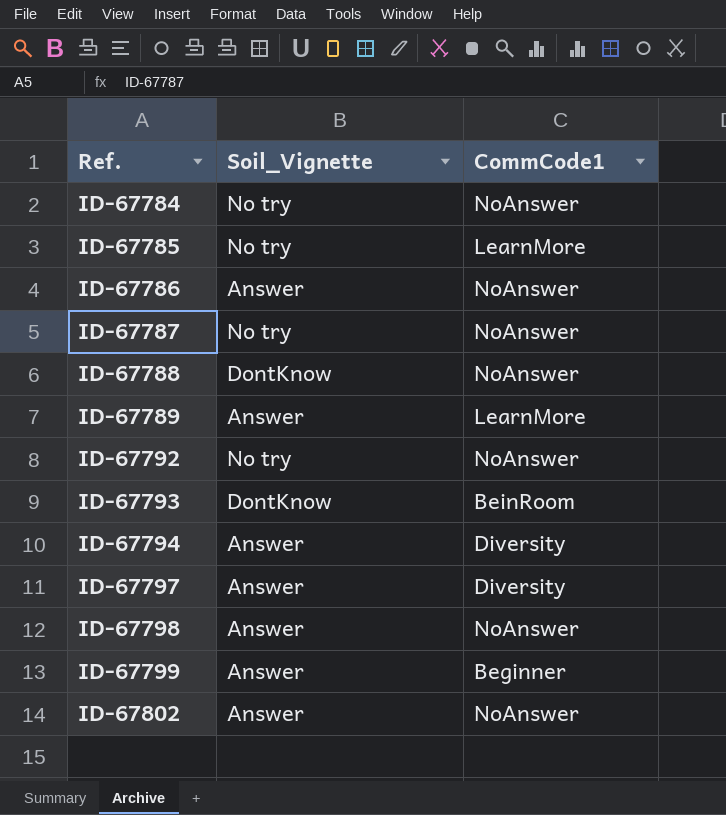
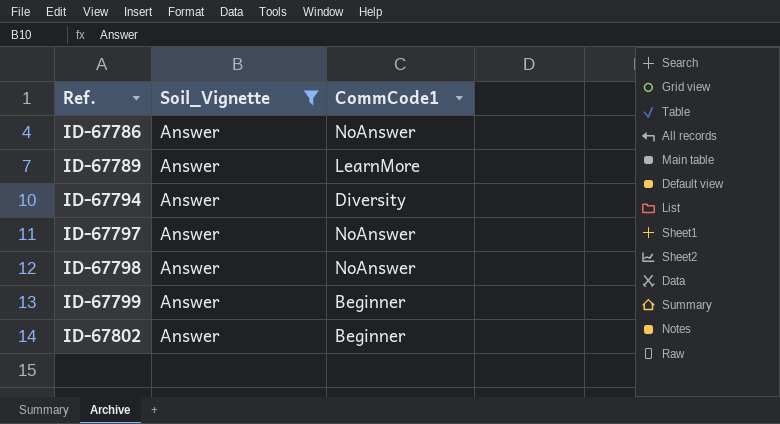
filter: none -> Soil_Vignette = Answer
ID-67797 | CommCode1: Diversity -> NoAnswer
ID-67802 | CommCode1: NoAnswer -> Beginner

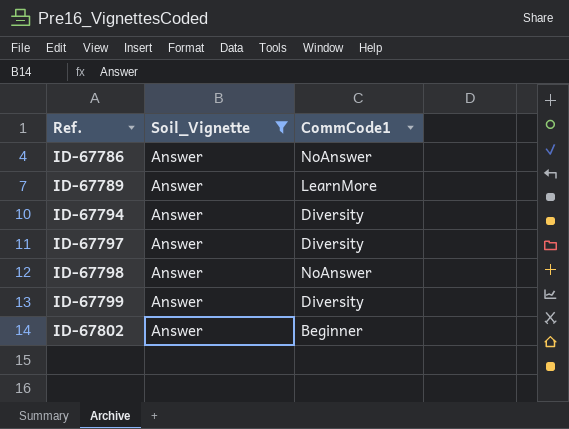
ID-67797 | CommCode1: NoAnswer -> Diversity
ID-67799 | CommCode1: Beginner -> Diversity

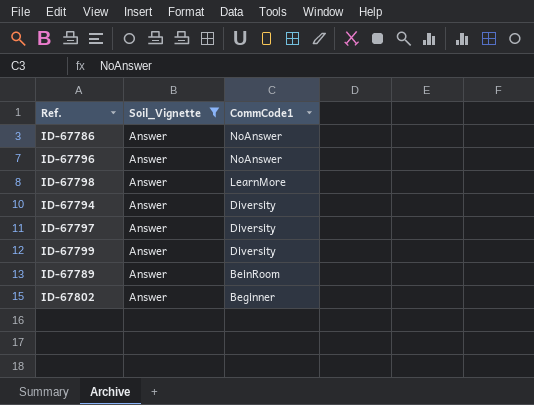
row order: Ref. ascending -> CommCode1 descending
row ID-67796: none -> Answer | NoAnswer
ID-67798 | CommCode1: NoAnswer -> LearnMore
ID-67789 | CommCode1: LearnMore -> BeinRoom

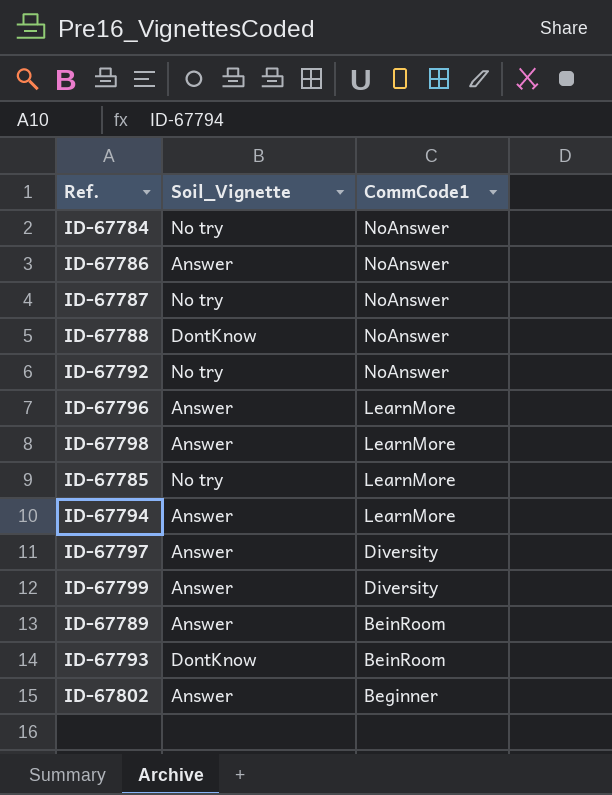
filter: Soil_Vignette = Answer -> none
ID-67796 | CommCode1: NoAnswer -> LearnMore
ID-67794 | CommCode1: Diversity -> LearnMore

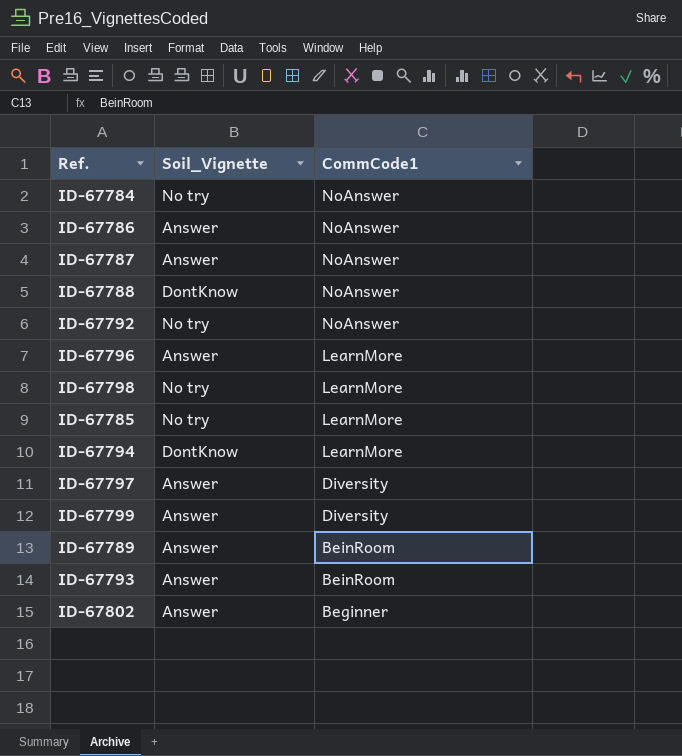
ID-67787 | Soil_Vignette: No try -> Answer
ID-67798 | Soil_Vignette: Answer -> No try
ID-67794 | Soil_Vignette: Answer -> DontKnow
ID-67793 | Soil_Vignette: DontKnow -> Answer

